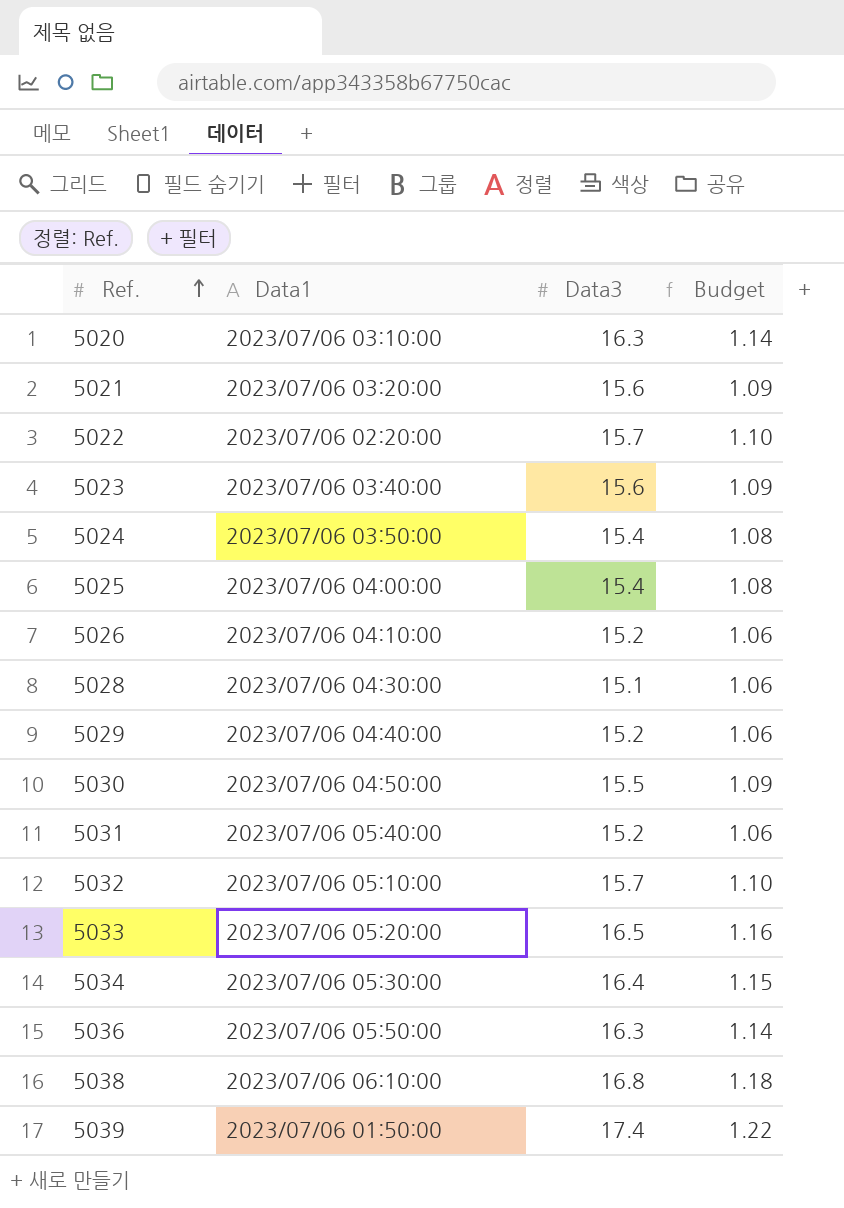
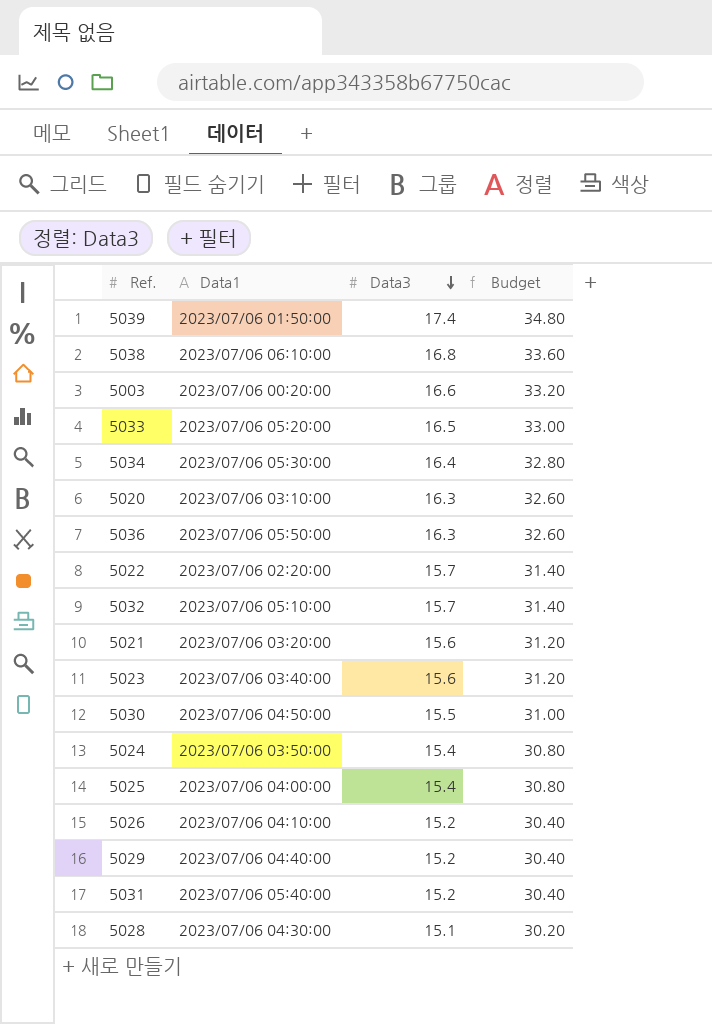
row order: Ref. ascending -> Data3 descending
column Budget | formula: [Data3] * 0.07 -> [Data3] * 2
row 5003: none -> 2023/07/06 00:20:00 | 16.6 | 33.20

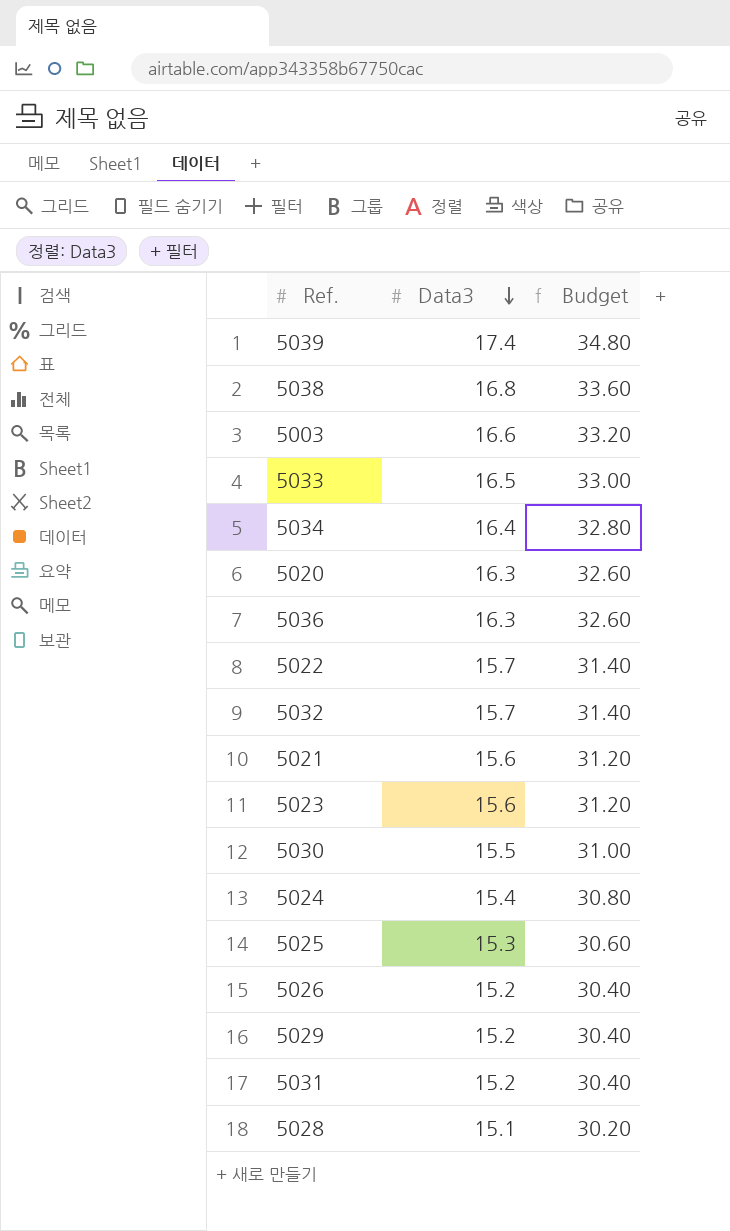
column Data1 | position: 2 -> none
5025 | Data3: 15.4 -> 15.3
5025 | Budget: 30.80 -> 30.60

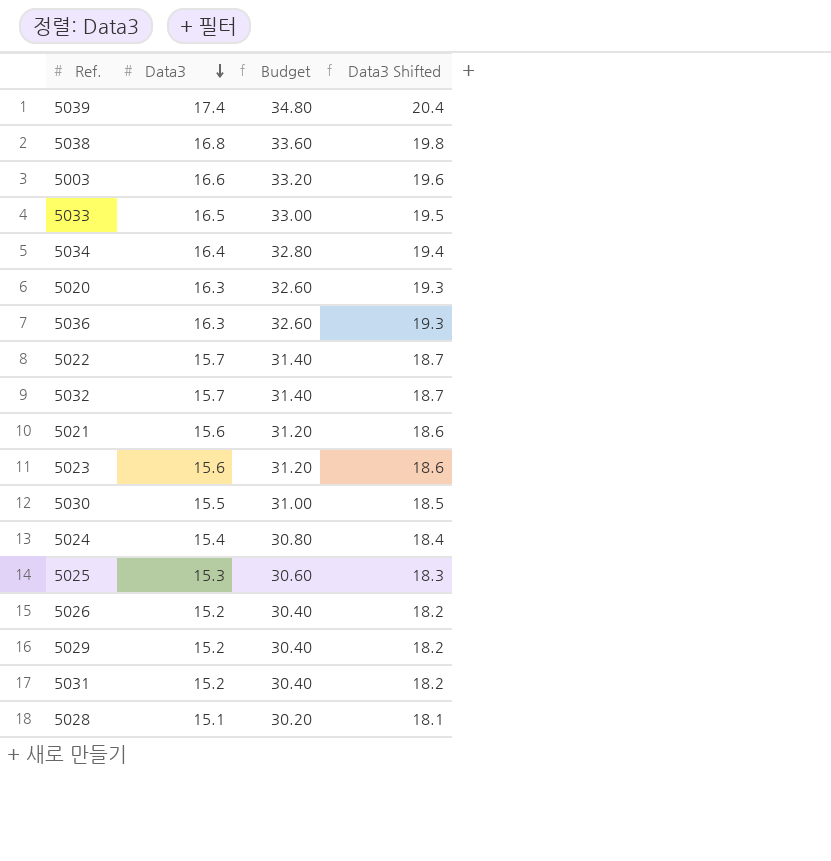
column Data3 Shifted | formula: none -> [Data3] + 3

